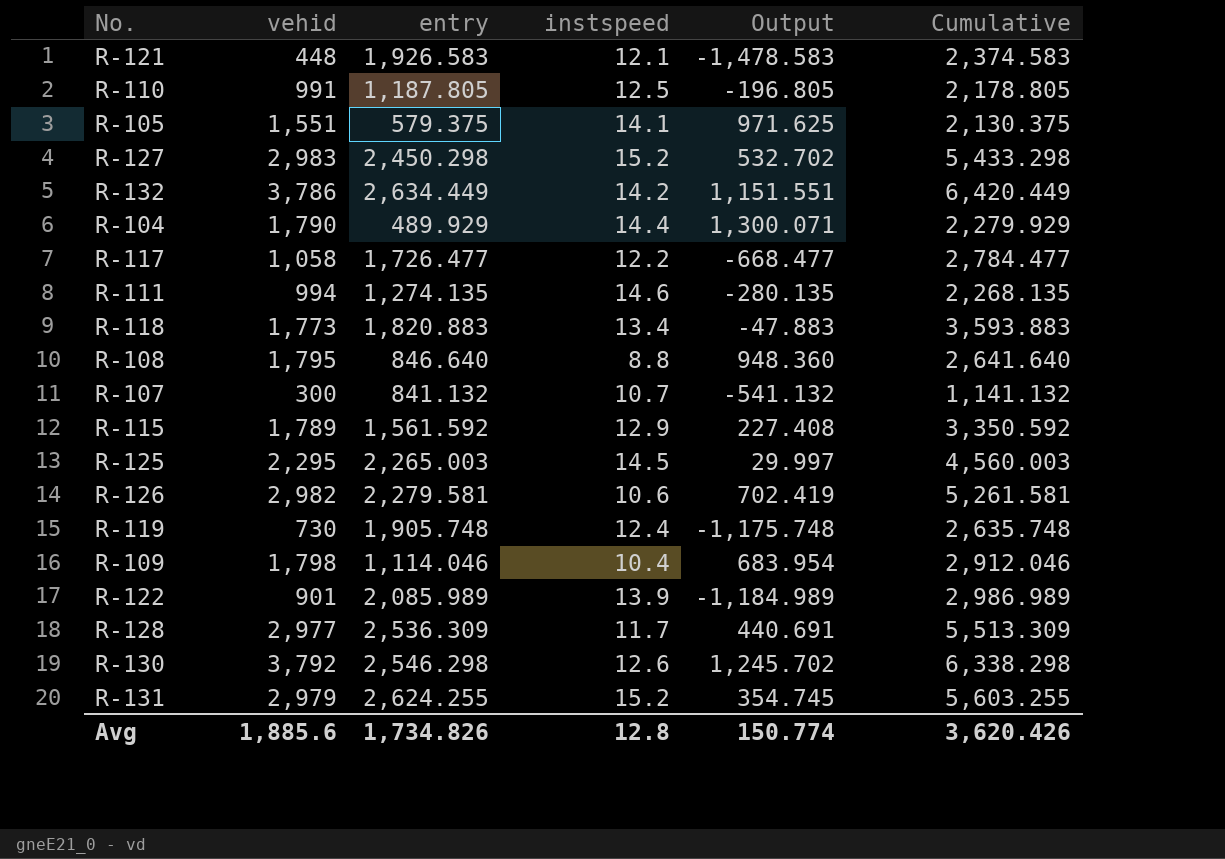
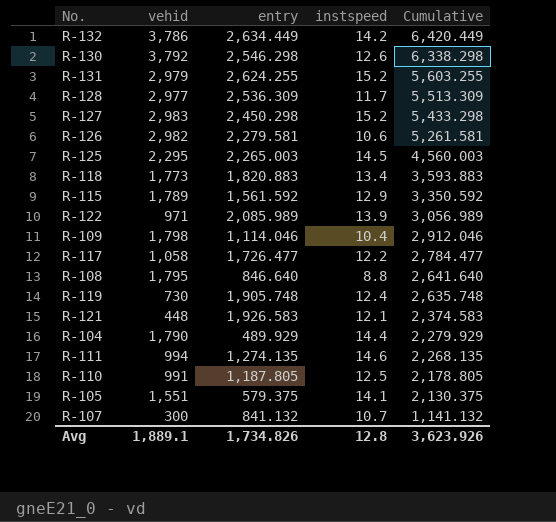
row order: none -> Cumulative descending
column Output | formula: [vehid] - [entry] -> none
R-122 | vehid: 901 -> 971
R-122 | Cumulative: 2,986.989 -> 3,056.989
Avg | vehid: 1,885.6 -> 1,889.1
Avg | Cumulative: 3,620.426 -> 3,623.926

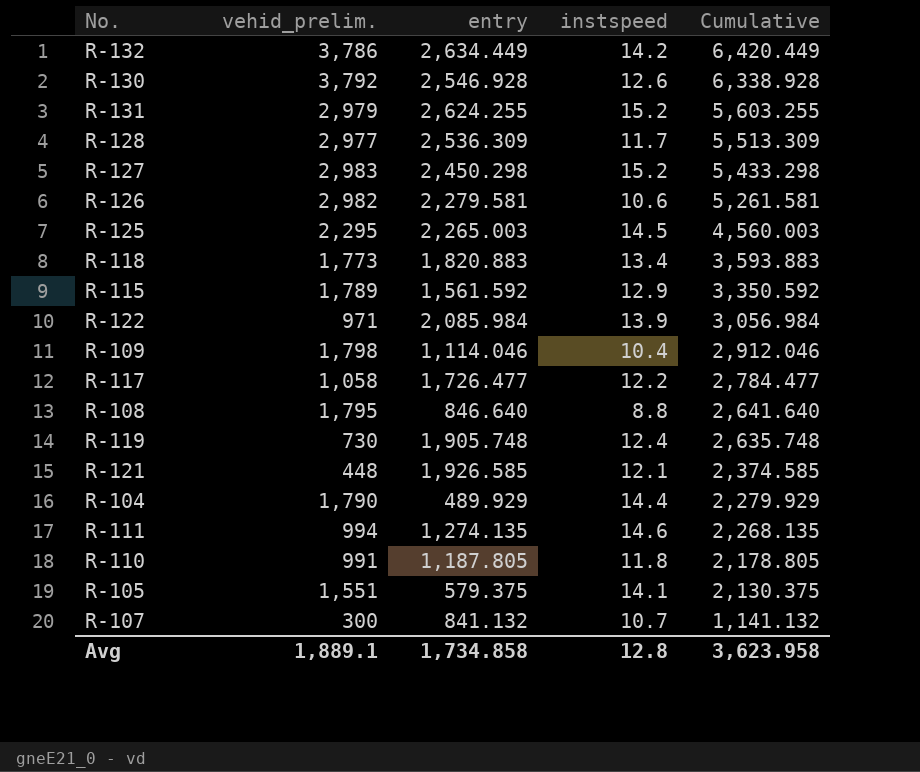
column name: vehid -> vehid_prelim.
R-130 | entry: 2,546.298 -> 2,546.928
R-130 | Cumulative: 6,338.298 -> 6,338.928
R-122 | entry: 2,085.989 -> 2,085.984
R-122 | Cumulative: 3,056.989 -> 3,056.984
R-121 | entry: 1,926.583 -> 1,926.585
R-121 | Cumulative: 2,374.583 -> 2,374.585
R-110 | instspeed: 12.5 -> 11.8
Avg | entry: 1,734.826 -> 1,734.858
Avg | Cumulative: 3,623.926 -> 3,623.958

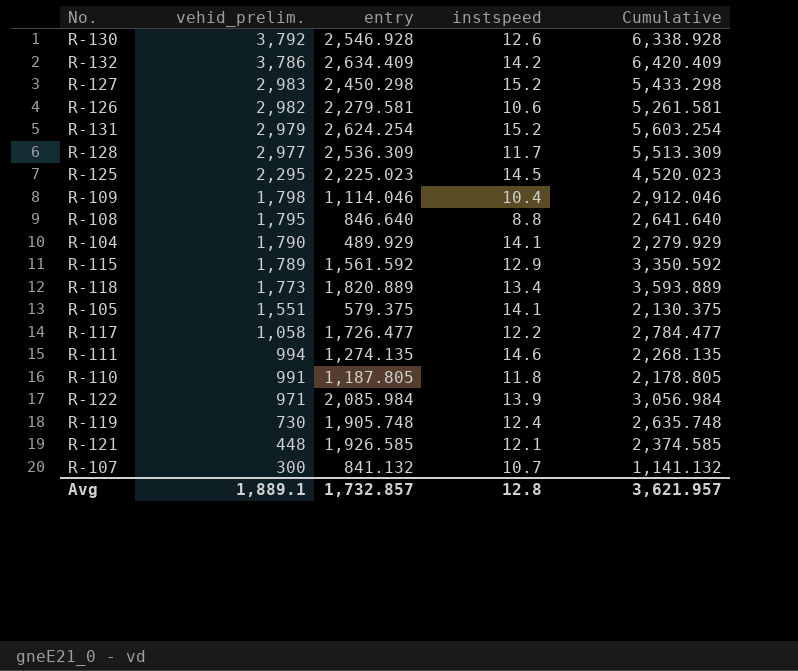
row order: Cumulative descending -> vehid_prelim. descending
R-132 | entry: 2,634.449 -> 2,634.409
R-132 | Cumulative: 6,420.449 -> 6,420.409
R-131 | entry: 2,624.255 -> 2,624.254
R-131 | Cumulative: 5,603.255 -> 5,603.254
R-125 | entry: 2,265.003 -> 2,225.023
R-125 | Cumulative: 4,560.003 -> 4,520.023
R-104 | instspeed: 14.4 -> 14.1
R-118 | entry: 1,820.883 -> 1,820.889
R-118 | Cumulative: 3,593.883 -> 3,593.889
Avg | entry: 1,734.858 -> 1,732.857
Avg | Cumulative: 3,623.958 -> 3,621.957

